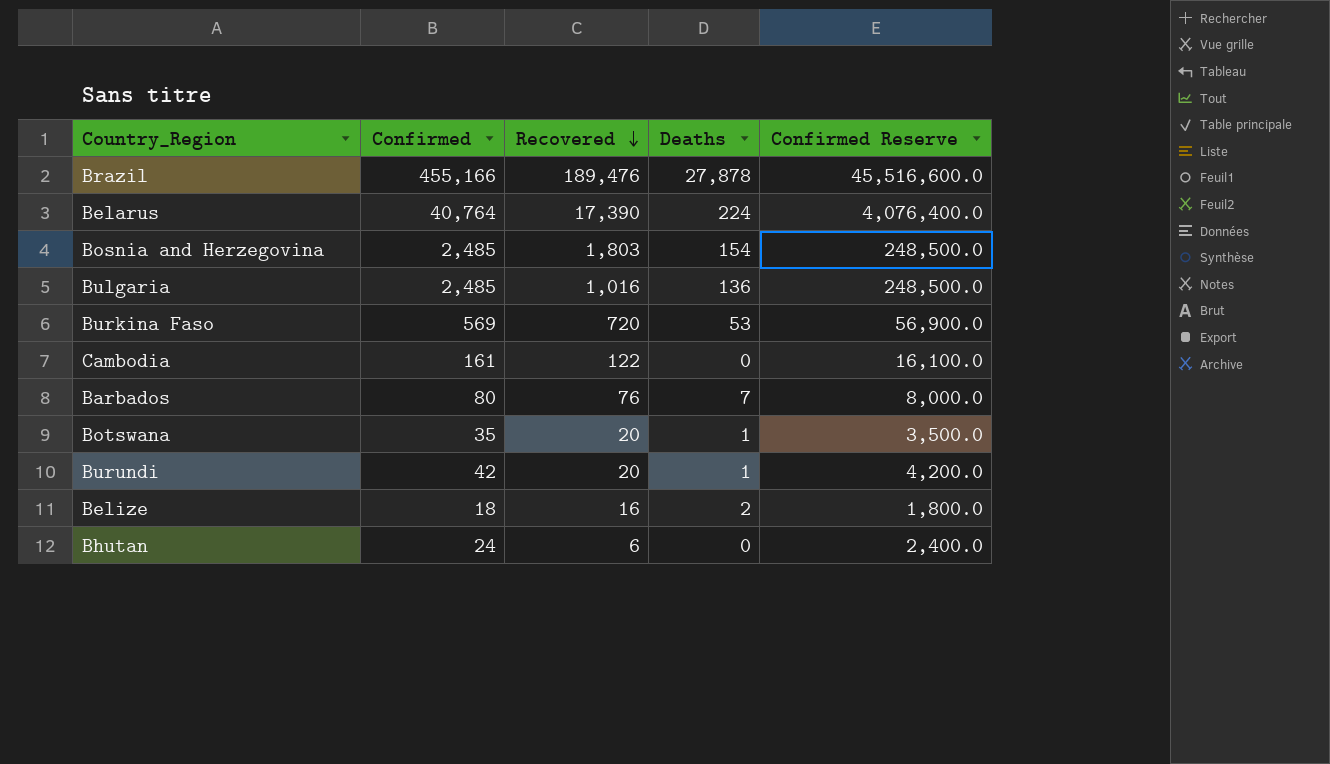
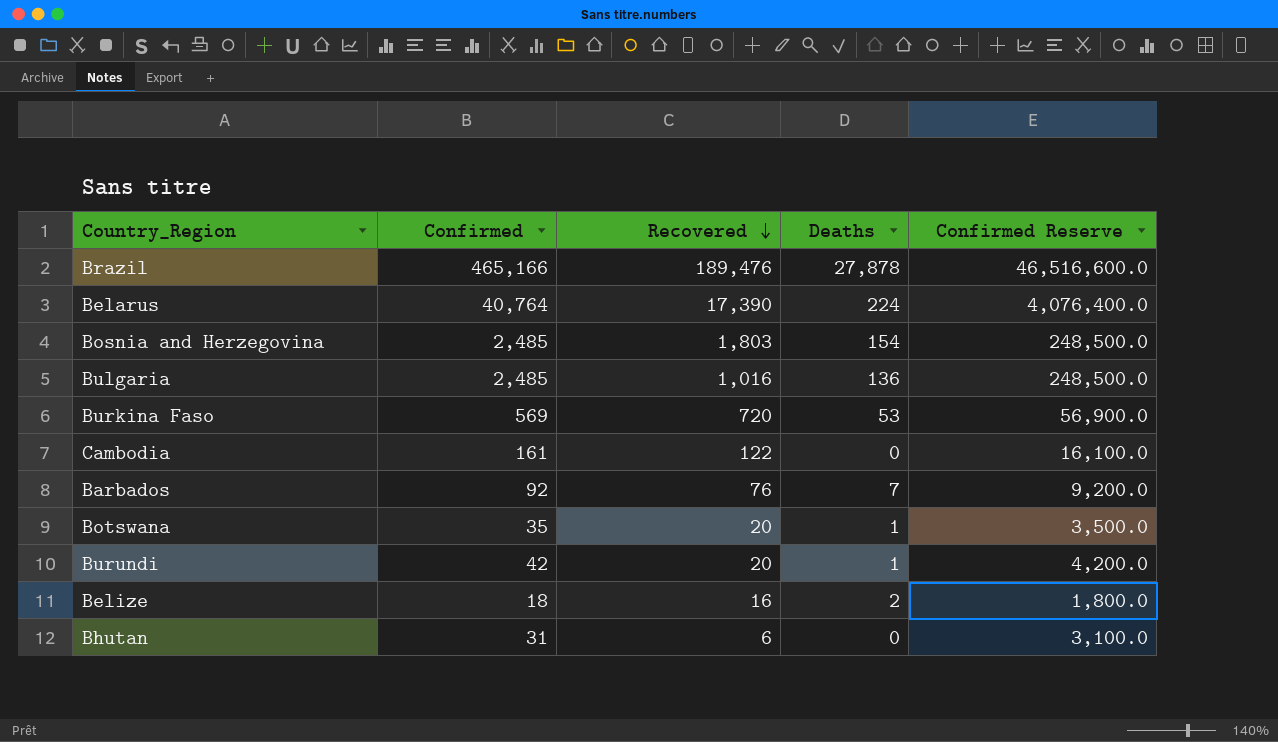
Brazil | Confirmed: 455,166 -> 465,166
Brazil | Confirmed Reserve: 45,516,600.0 -> 46,516,600.0
Barbados | Confirmed: 80 -> 92
Barbados | Confirmed Reserve: 8,000.0 -> 9,200.0
Bhutan | Confirmed: 24 -> 31
Bhutan | Confirmed Reserve: 2,400.0 -> 3,100.0

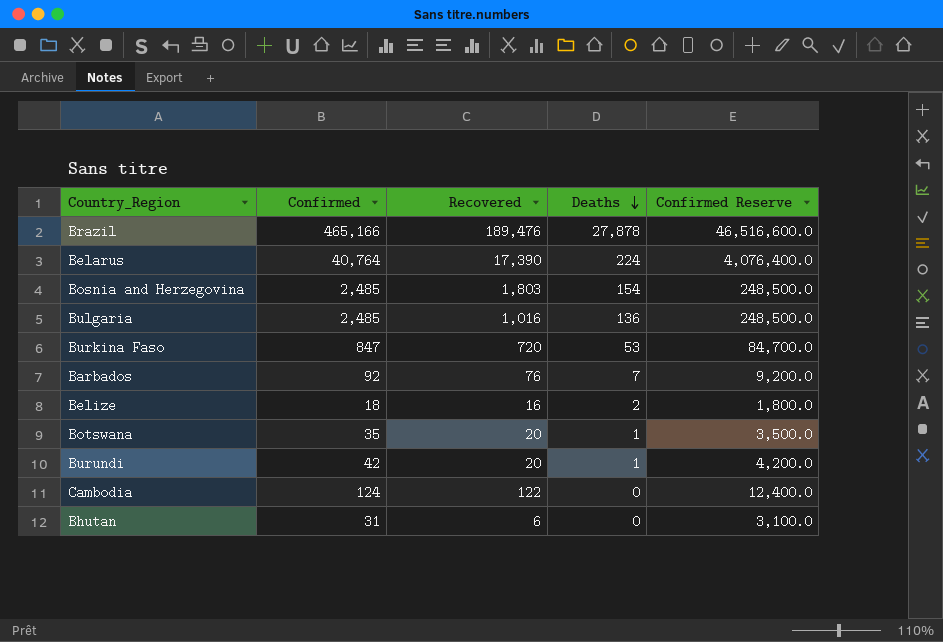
row order: Recovered descending -> Deaths descending
Burkina Faso | Confirmed: 569 -> 847
Burkina Faso | Confirmed Reserve: 56,900.0 -> 84,700.0
Cambodia | Confirmed: 161 -> 124
Cambodia | Confirmed Reserve: 16,100.0 -> 12,400.0

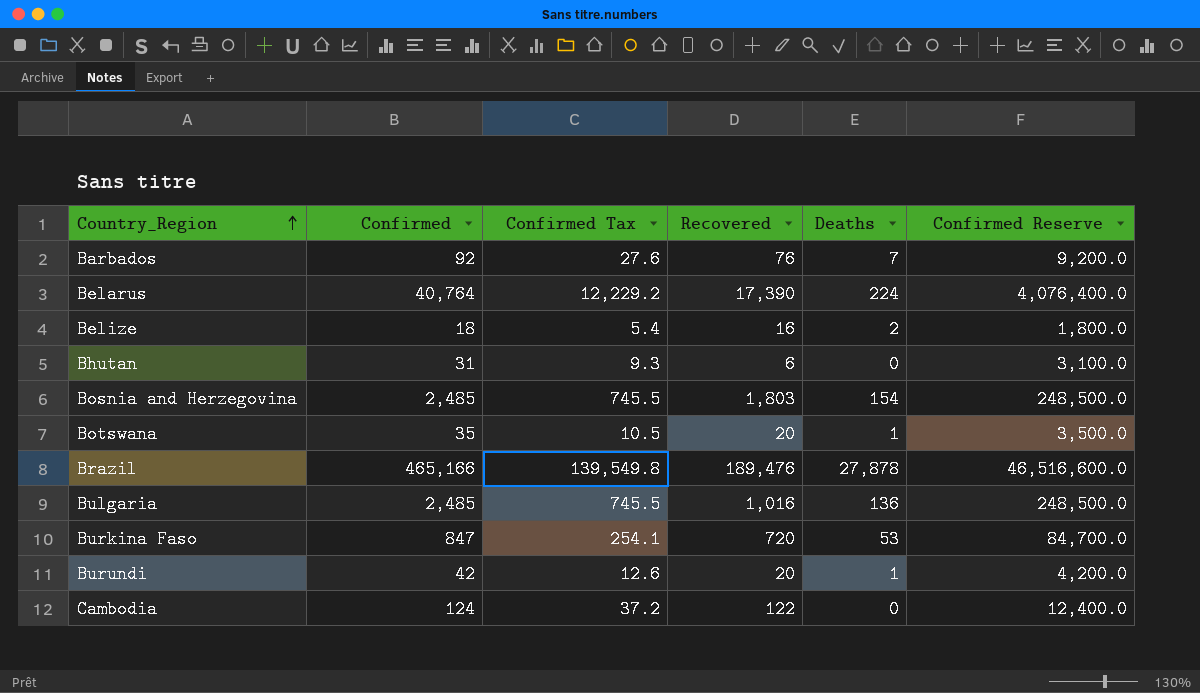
row order: Deaths descending -> Country_Region ascending
column Confirmed Tax | formula: none -> [Confirmed] * 0.3

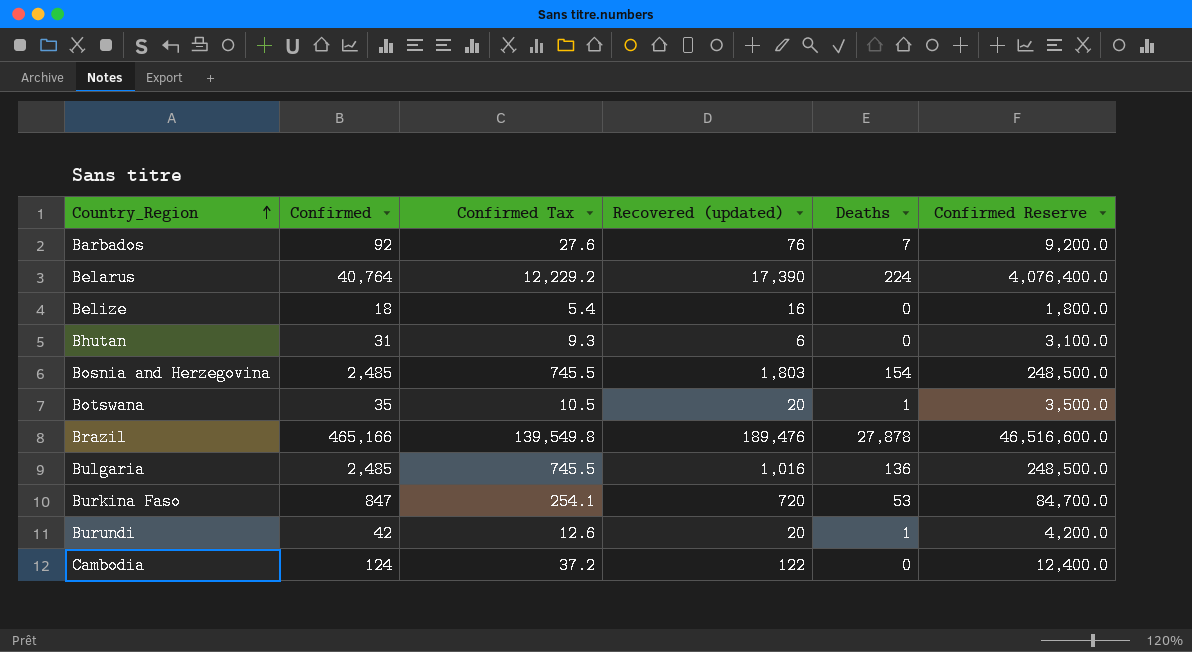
column name: Recovered -> Recovered (updated)
Belize | Deaths: 2 -> 0

